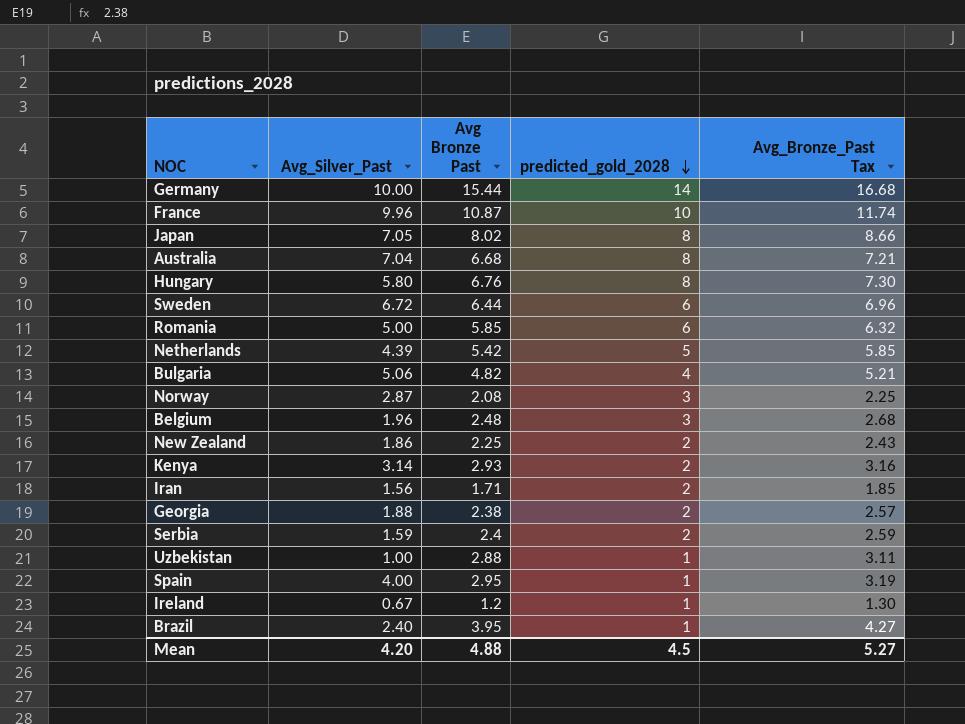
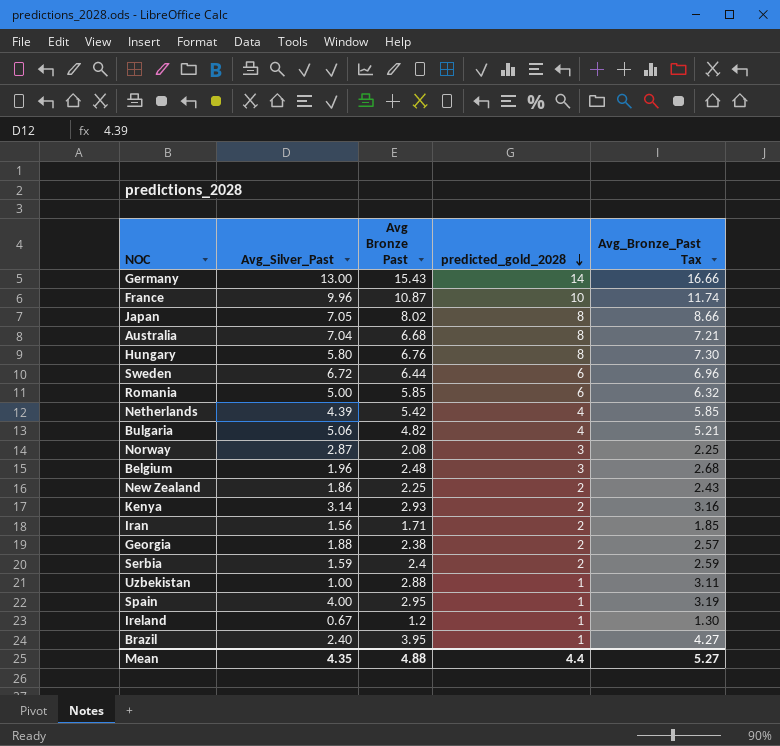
Germany | Avg_Silver_Past: 10.00 -> 13.00
Germany | Avg Bronze Past: 15.44 -> 15.43
Germany | Avg_Bronze_Past Tax: 16.68 -> 16.66
Netherlands | predicted_gold_2028: 5 -> 4
Mean | Avg_Silver_Past: 4.20 -> 4.35
Mean | predicted_gold_2028: 4.5 -> 4.4

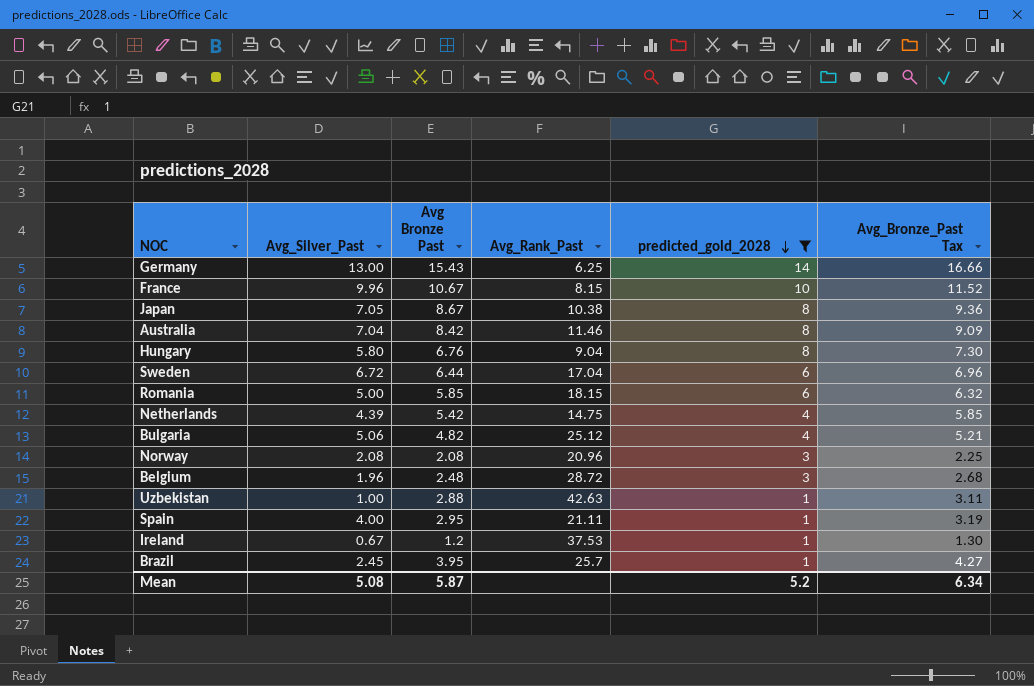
filter: none -> predicted_gold_2028 != 2
column Avg_Rank_Past | position: none -> 4
France | Avg Bronze Past: 10.87 -> 10.67
France | Avg_Bronze_Past Tax: 11.74 -> 11.52
Japan | Avg Bronze Past: 8.02 -> 8.67
Japan | Avg_Bronze_Past Tax: 8.66 -> 9.36
Australia | Avg Bronze Past: 6.68 -> 8.42
Australia | Avg_Bronze_Past Tax: 7.21 -> 9.09
Norway | Avg_Silver_Past: 2.87 -> 2.08
Brazil | Avg_Silver_Past: 2.40 -> 2.45
Mean | Avg_Silver_Past: 4.35 -> 5.08
Mean | Avg Bronze Past: 4.88 -> 5.87
Mean | predicted_gold_2028: 4.4 -> 5.2
Mean | Avg_Bronze_Past Tax: 5.27 -> 6.34

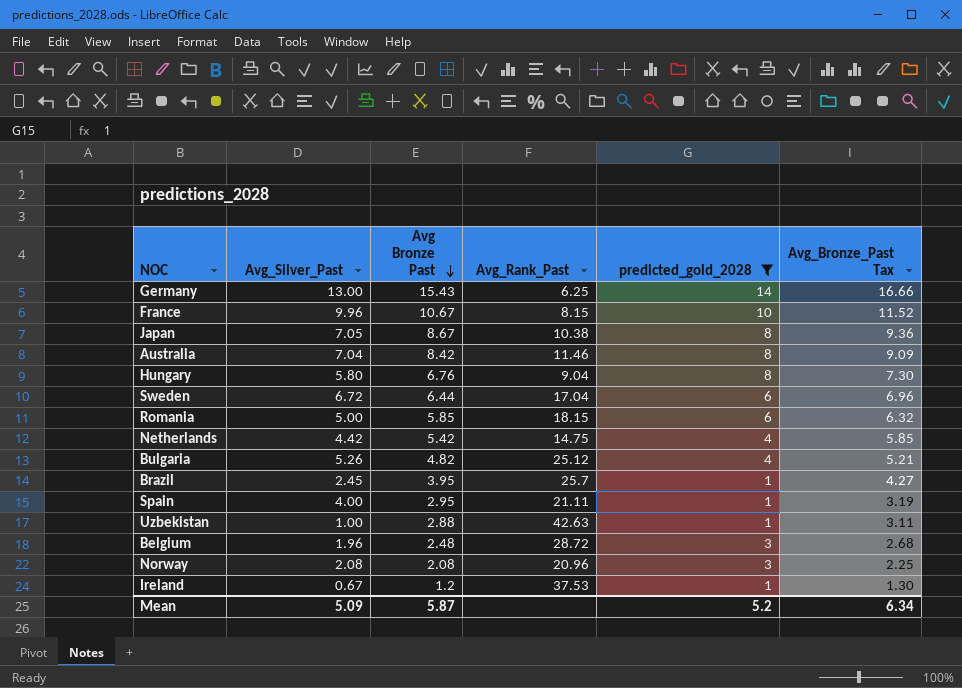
row order: predicted_gold_2028 descending -> Avg Bronze Past descending
Netherlands | Avg_Silver_Past: 4.39 -> 4.42
Bulgaria | Avg_Silver_Past: 5.06 -> 5.26
Mean | Avg_Silver_Past: 5.08 -> 5.09

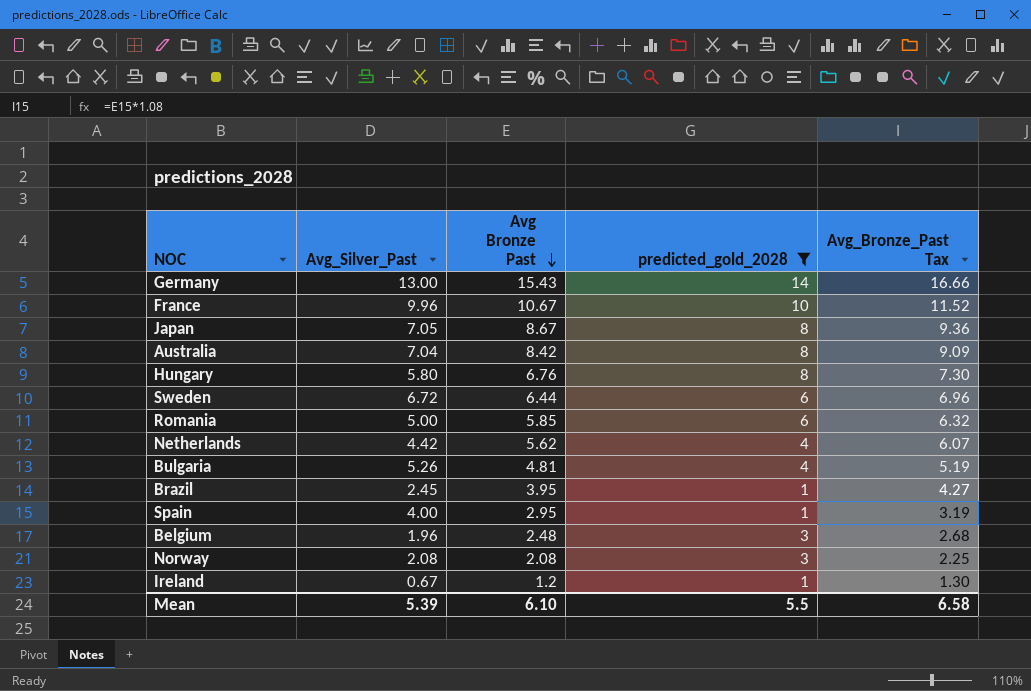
column Avg_Rank_Past | position: 4 -> none
row Uzbekistan: 1.00 | 2.88 | 42.63 | 1 | 3.11 -> none
Netherlands | Avg Bronze Past: 5.42 -> 5.62
Netherlands | Avg_Bronze_Past Tax: 5.85 -> 6.07
Bulgaria | Avg Bronze Past: 4.82 -> 4.81
Bulgaria | Avg_Bronze_Past Tax: 5.21 -> 5.19
Mean | Avg_Silver_Past: 5.09 -> 5.39
Mean | Avg Bronze Past: 5.87 -> 6.10
Mean | predicted_gold_2028: 5.2 -> 5.5
Mean | Avg_Bronze_Past Tax: 6.34 -> 6.58

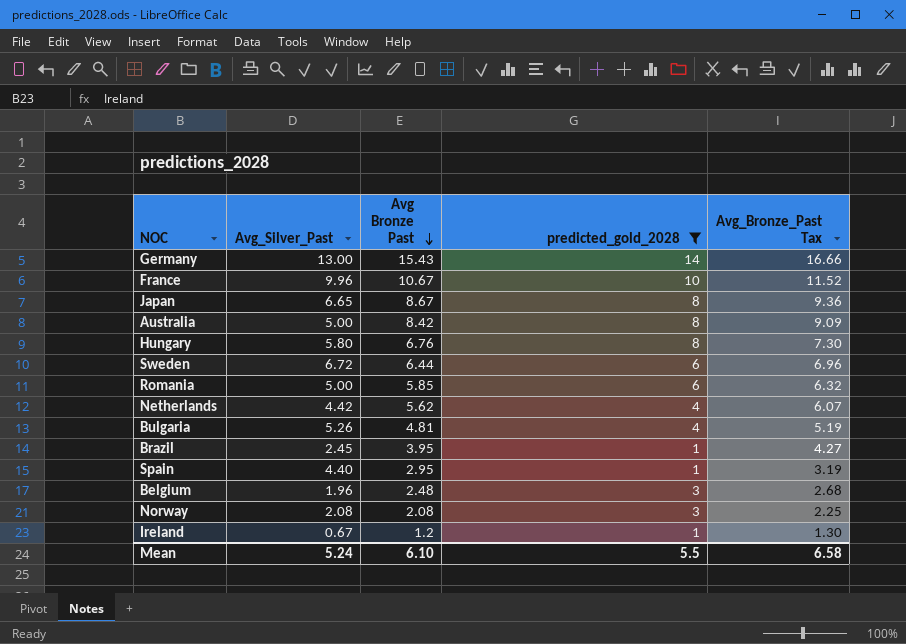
Japan | Avg_Silver_Past: 7.05 -> 6.65
Australia | Avg_Silver_Past: 7.04 -> 5.00
Spain | Avg_Silver_Past: 4.00 -> 4.40
Mean | Avg_Silver_Past: 5.39 -> 5.24

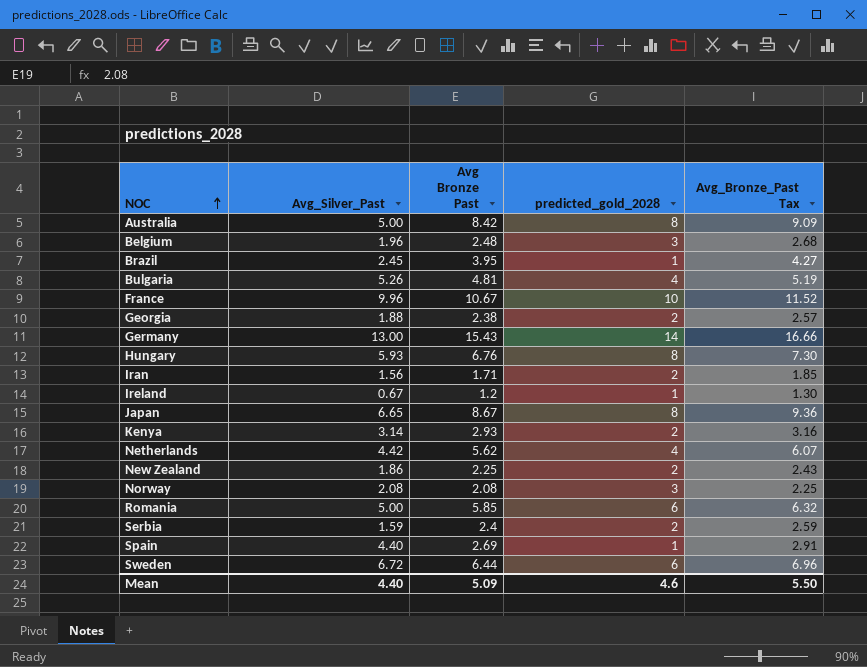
filter: predicted_gold_2028 != 2 -> none
row order: Avg Bronze Past descending -> NOC ascending
Hungary | Avg_Silver_Past: 5.80 -> 5.93
Spain | Avg Bronze Past: 2.95 -> 2.69
Spain | Avg_Bronze_Past Tax: 3.19 -> 2.91
Mean | Avg_Silver_Past: 5.24 -> 4.40
Mean | Avg Bronze Past: 6.10 -> 5.09
Mean | predicted_gold_2028: 5.5 -> 4.6
Mean | Avg_Bronze_Past Tax: 6.58 -> 5.50

